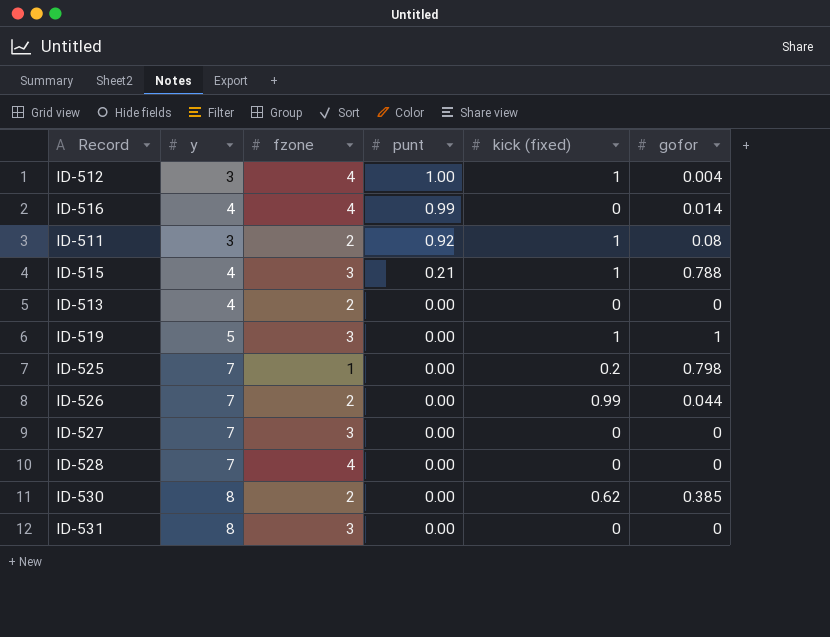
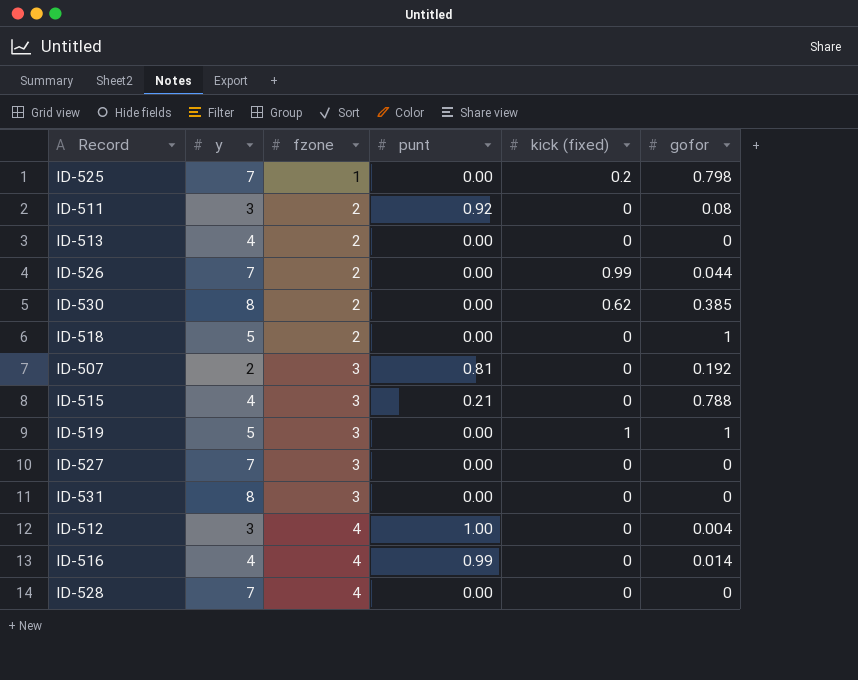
row order: punt descending -> fzone ascending
ID-511 | kick (fixed): 1 -> 0
row ID-518: none -> 5 | 2 | 0.00 | 0 | 1
row ID-507: none -> 2 | 3 | 0.81 | 0 | 0.192
ID-515 | kick (fixed): 1 -> 0
ID-512 | kick (fixed): 1 -> 0

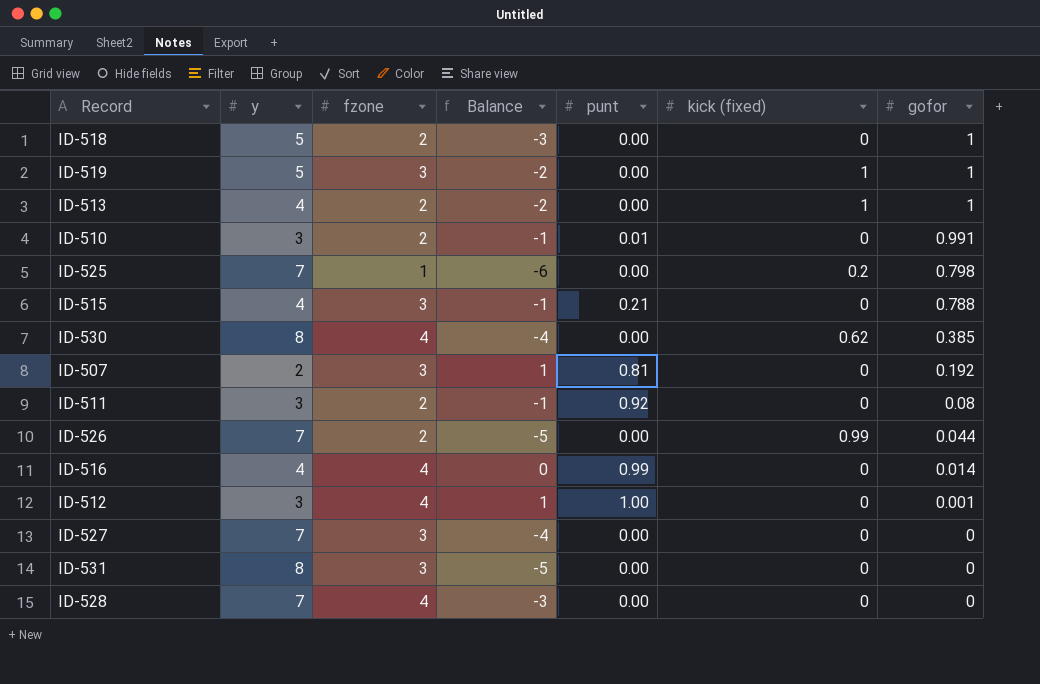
row order: fzone ascending -> gofor descending
column Balance | formula: none -> [fzone] - [y]
ID-513 | kick (fixed): 0 -> 1
ID-513 | gofor: 0 -> 1
row ID-510: none -> 3 | 2 | -1 | 0.01 | 0 | 0.991
ID-530 | fzone: 2 -> 4
ID-512 | gofor: 0.004 -> 0.001

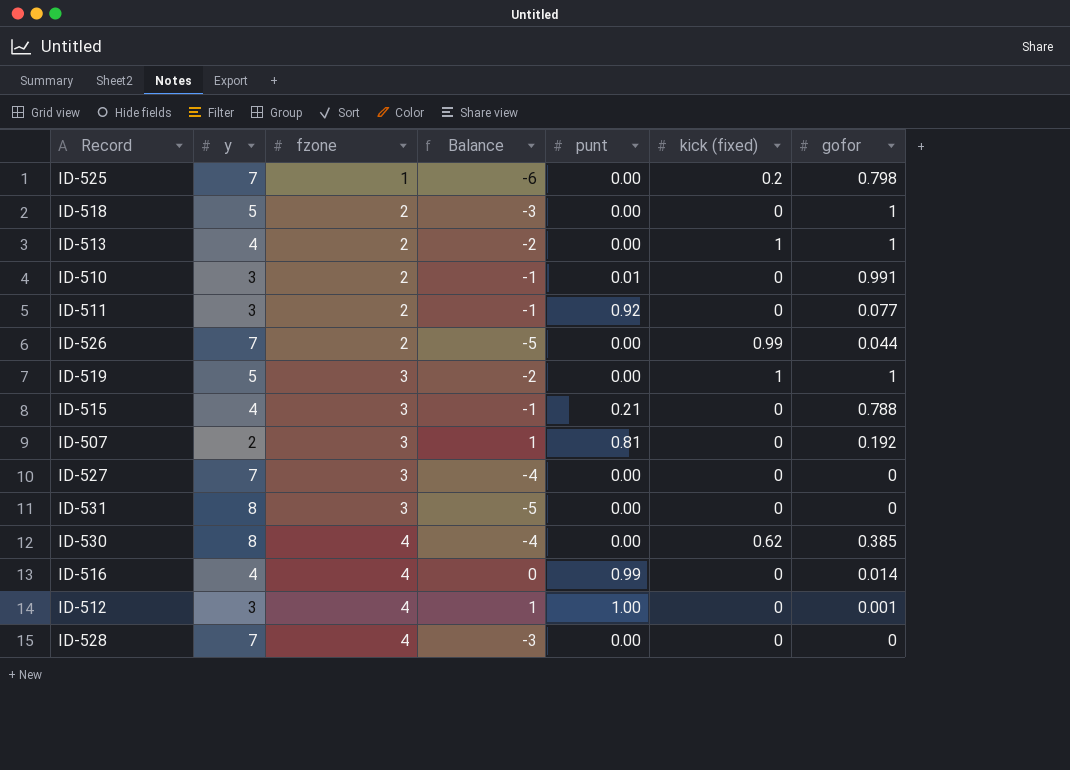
row order: gofor descending -> fzone ascending
ID-511 | gofor: 0.08 -> 0.077

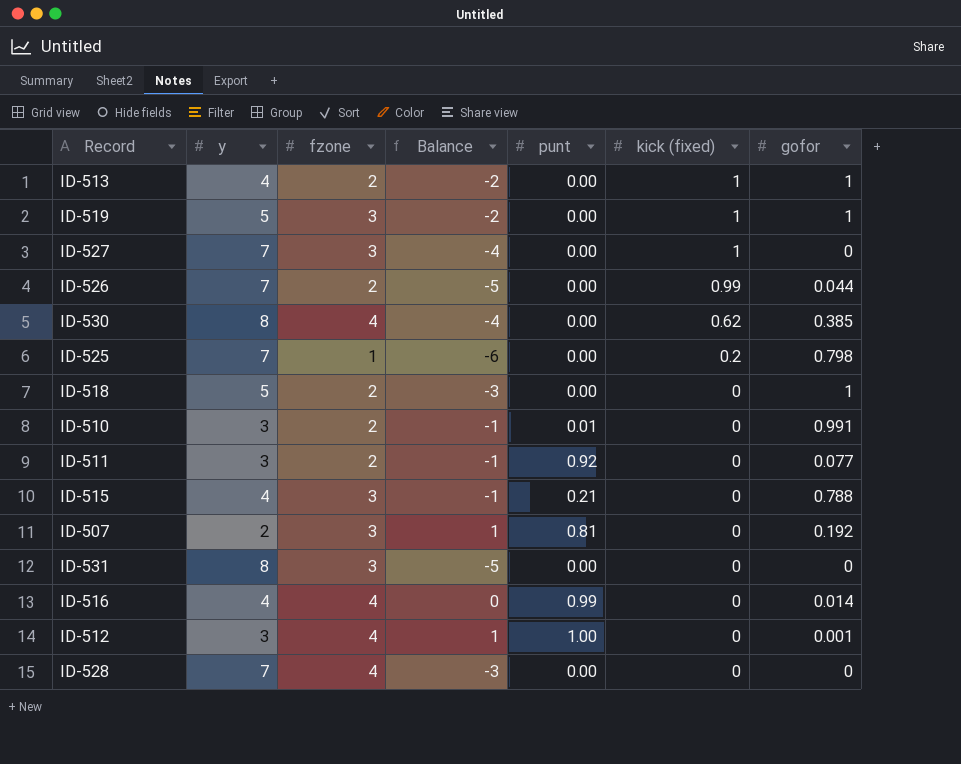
row order: fzone ascending -> kick (fixed) descending
ID-527 | kick (fixed): 0 -> 1

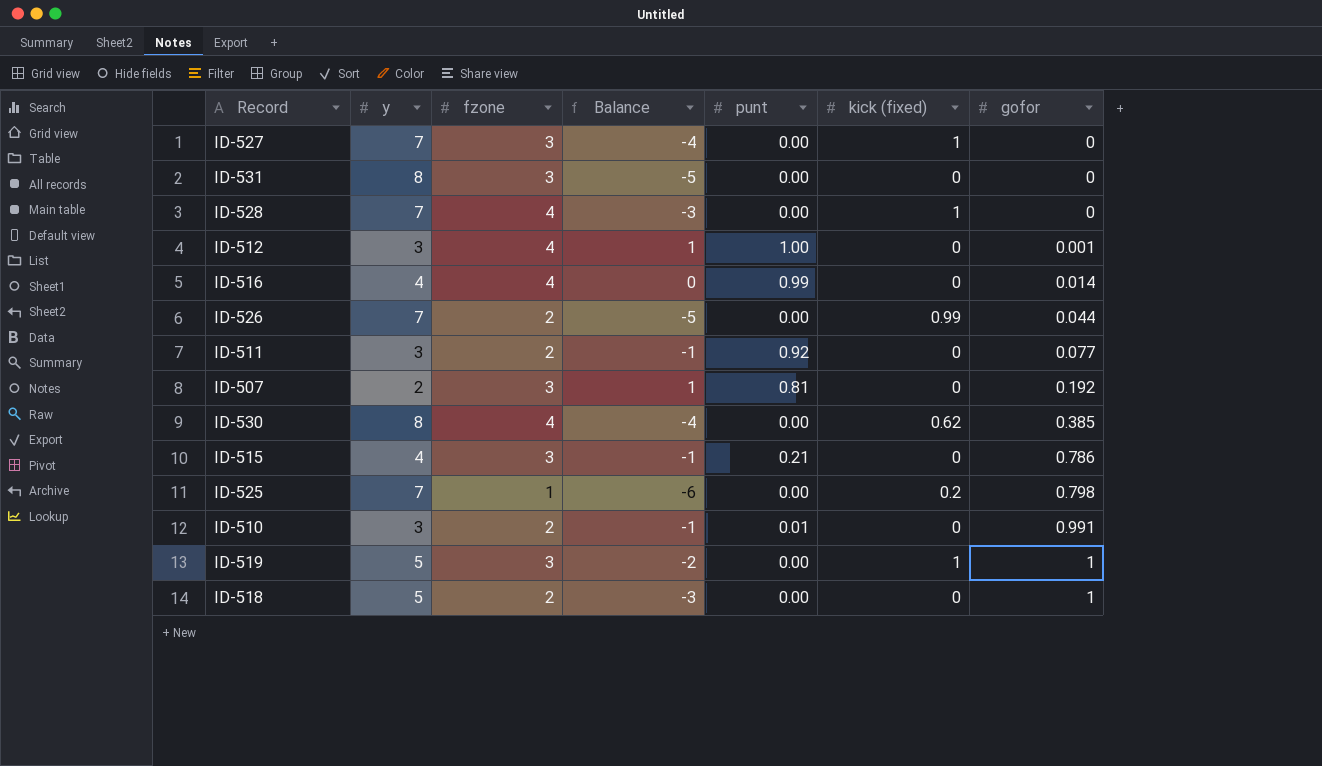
row order: kick (fixed) descending -> gofor ascending
row ID-513: 4 | 2 | -2 | 0.00 | 1 | 1 -> none
ID-528 | kick (fixed): 0 -> 1
ID-515 | gofor: 0.788 -> 0.786

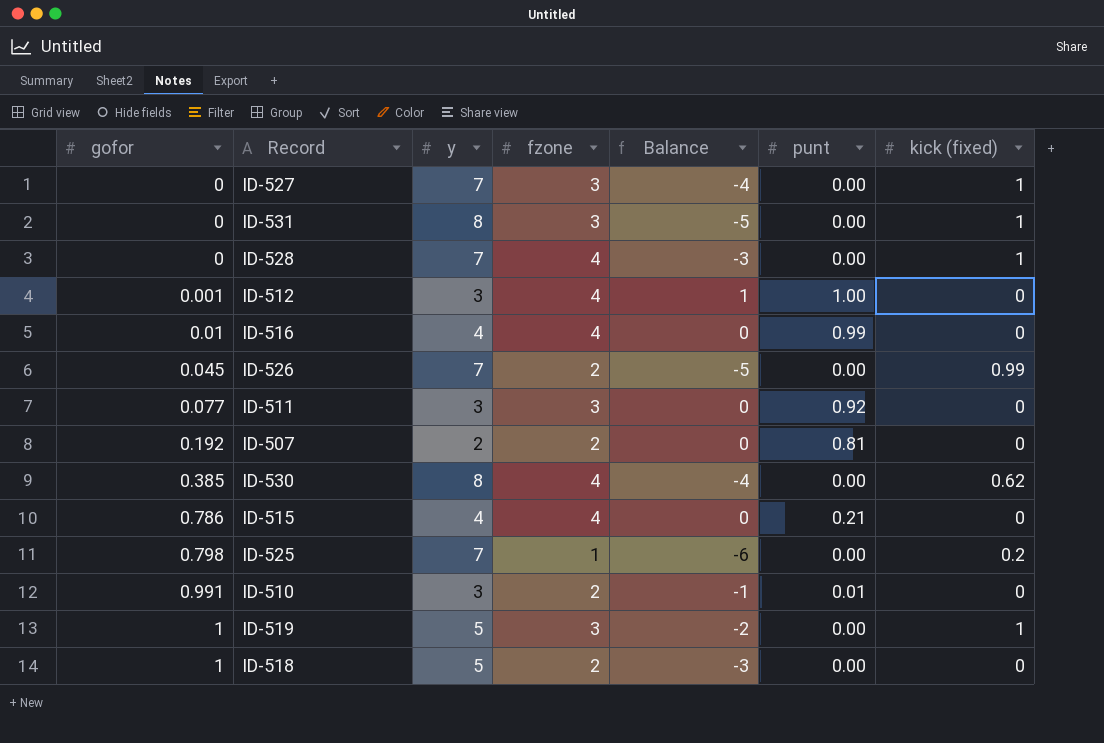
column gofor | position: 7 -> 1
ID-531 | kick (fixed): 0 -> 1
ID-516 | gofor: 0.014 -> 0.01
ID-526 | gofor: 0.044 -> 0.045
ID-511 | fzone: 2 -> 3
ID-511 | Balance: -1 -> 0
ID-507 | fzone: 3 -> 2
ID-507 | Balance: 1 -> 0
ID-515 | fzone: 3 -> 4
ID-515 | Balance: -1 -> 0

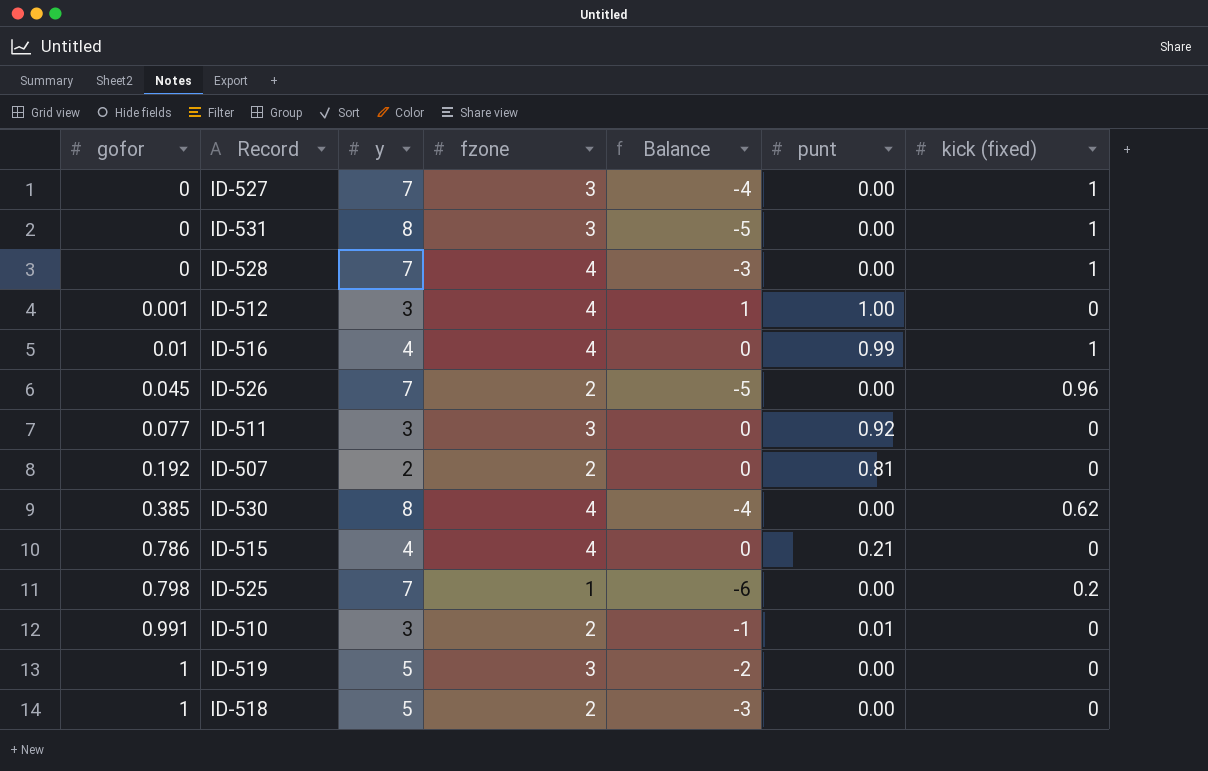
ID-516 | kick (fixed): 0 -> 1
ID-526 | kick (fixed): 0.99 -> 0.96
ID-519 | kick (fixed): 1 -> 0

